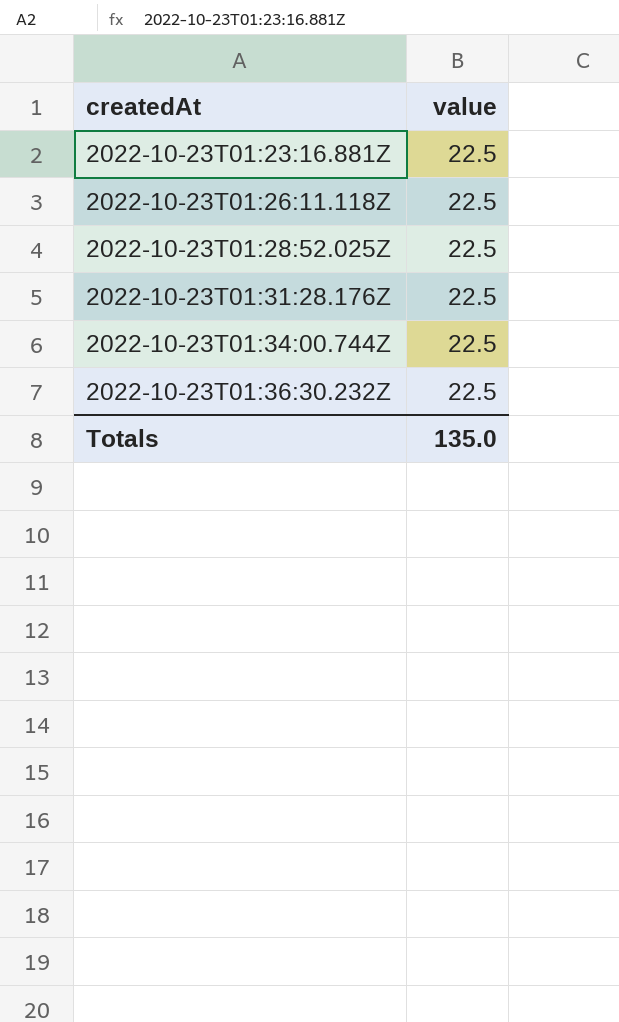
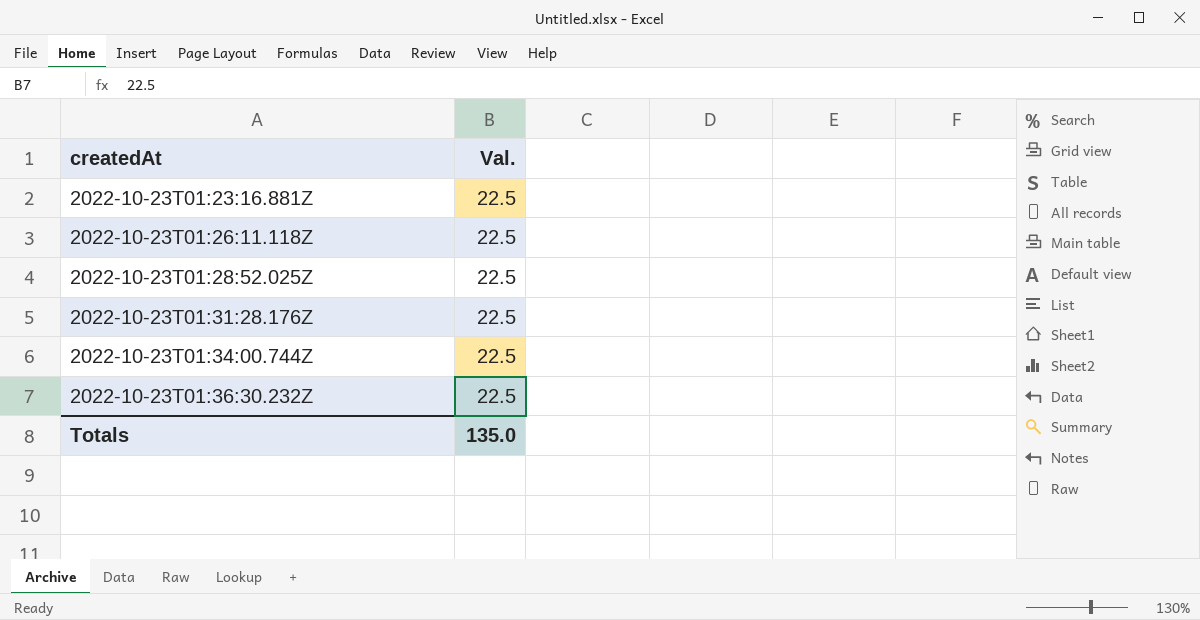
column name: value -> Val.

